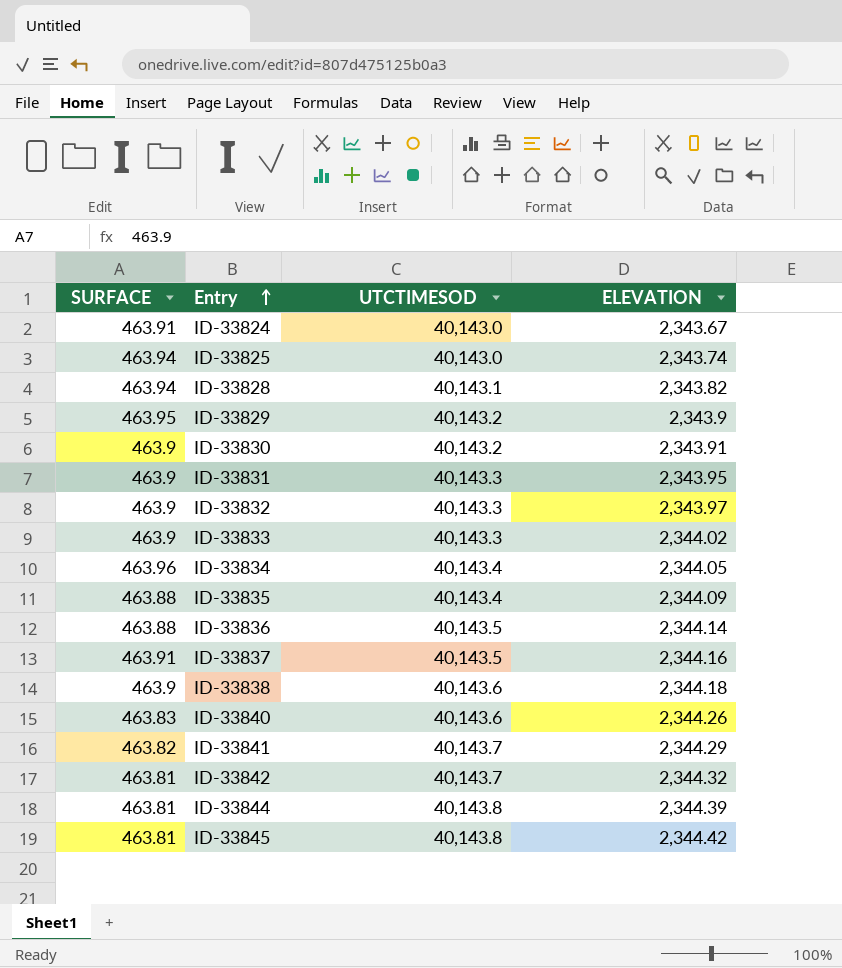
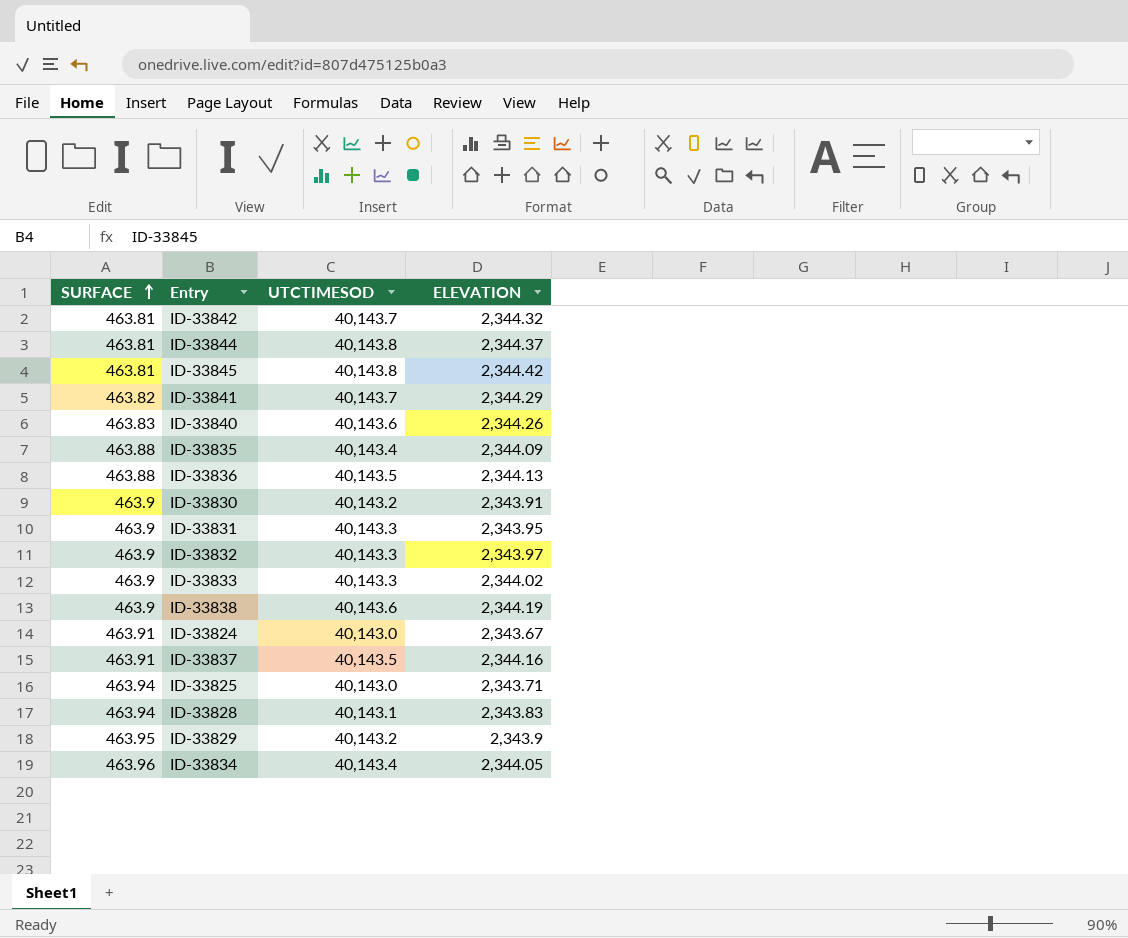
row order: Entry ascending -> SURFACE ascending
ID-33844 | ELEVATION: 2,344.39 -> 2,344.37
ID-33836 | ELEVATION: 2,344.14 -> 2,344.13
ID-33838 | ELEVATION: 2,344.18 -> 2,344.19
ID-33825 | ELEVATION: 2,343.74 -> 2,343.71
ID-33828 | ELEVATION: 2,343.82 -> 2,343.83

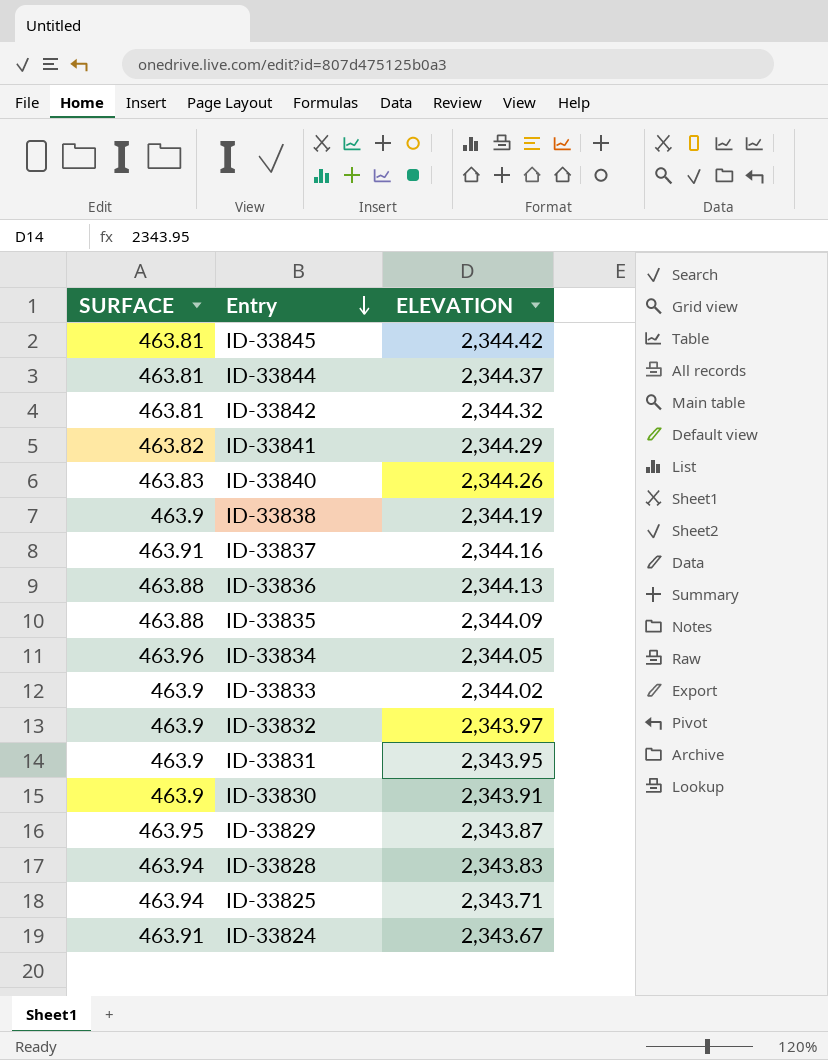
row order: SURFACE ascending -> Entry descending
column UTCTIMESOD | position: 3 -> none
ID-33829 | ELEVATION: 2,343.9 -> 2,343.87

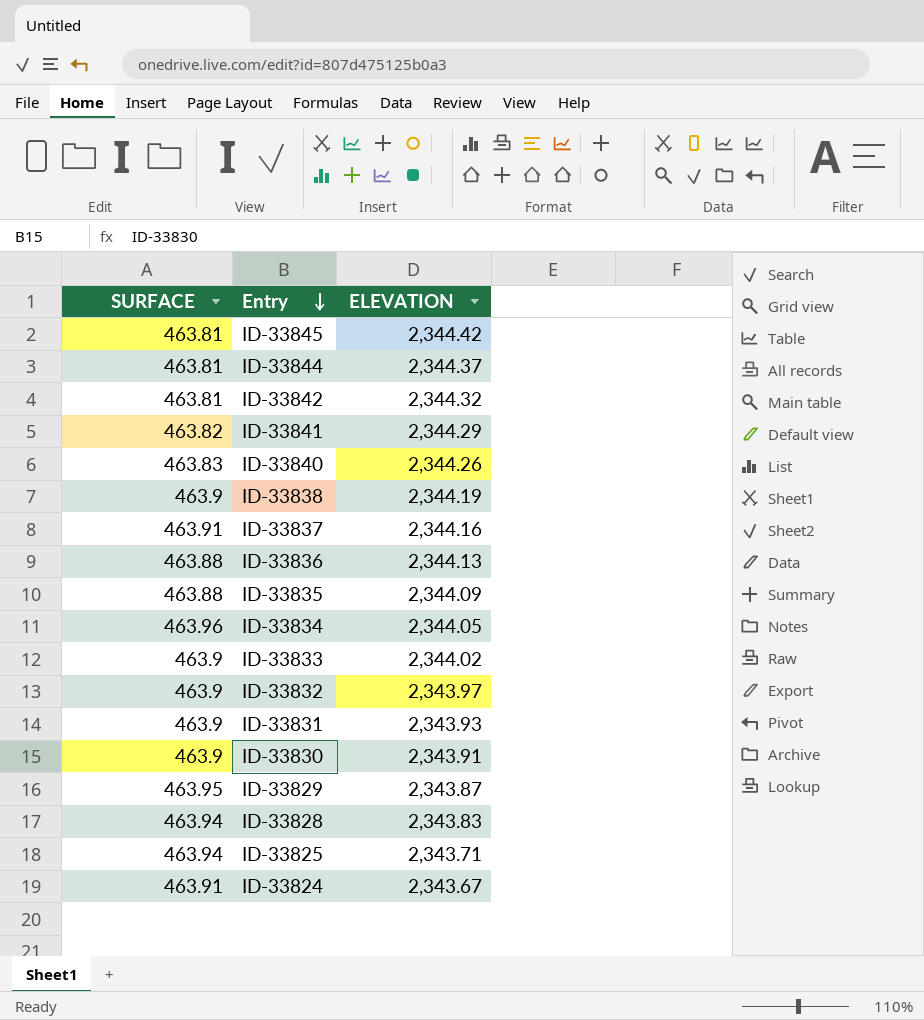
ID-33831 | ELEVATION: 2,343.95 -> 2,343.93

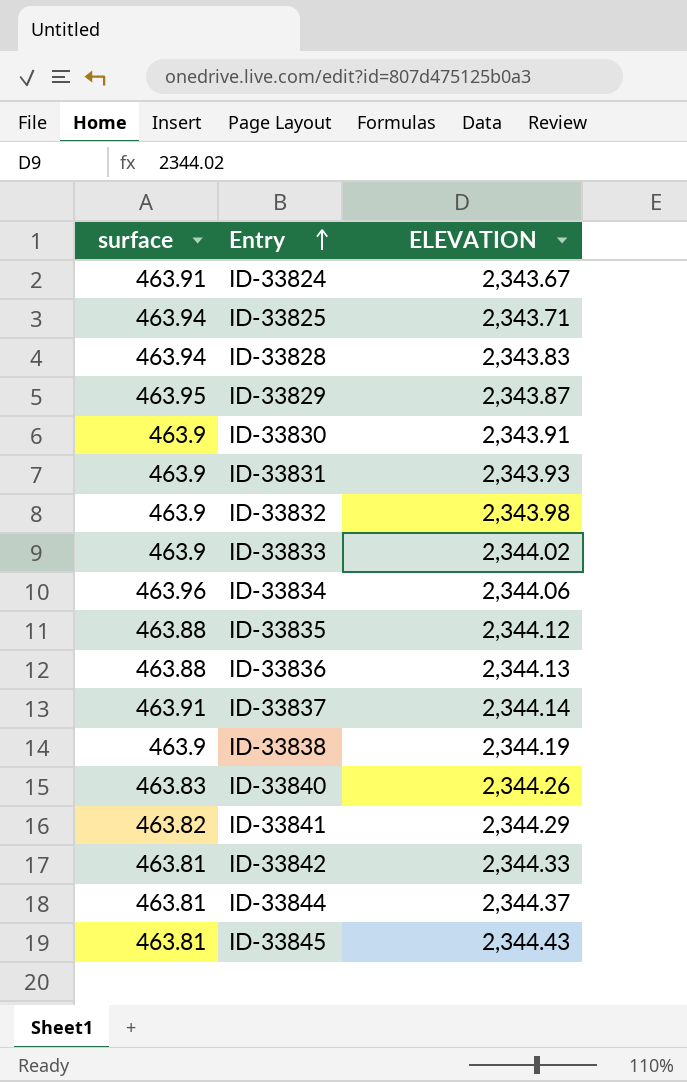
row order: Entry descending -> Entry ascending
column name: SURFACE -> surface
ID-33832 | ELEVATION: 2,343.97 -> 2,343.98
ID-33834 | ELEVATION: 2,344.05 -> 2,344.06
ID-33835 | ELEVATION: 2,344.09 -> 2,344.12
ID-33837 | ELEVATION: 2,344.16 -> 2,344.14
ID-33842 | ELEVATION: 2,344.32 -> 2,344.33
ID-33845 | ELEVATION: 2,344.42 -> 2,344.43

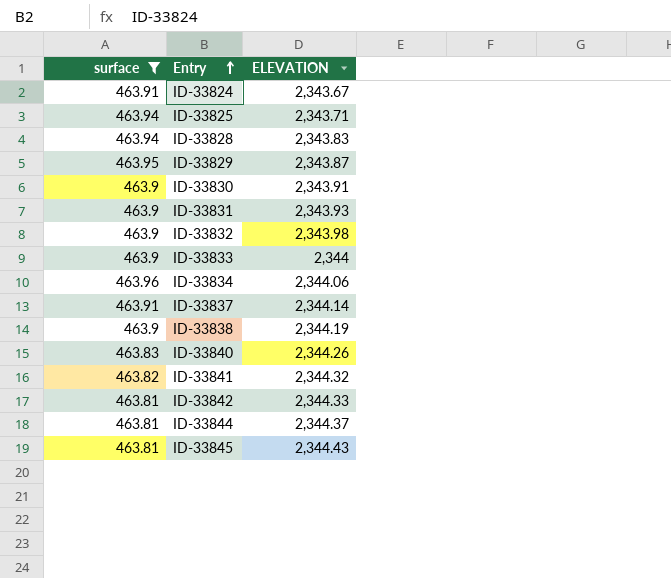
filter: none -> surface != 463.88
ID-33833 | ELEVATION: 2,344.02 -> 2,344
ID-33841 | ELEVATION: 2,344.29 -> 2,344.32

